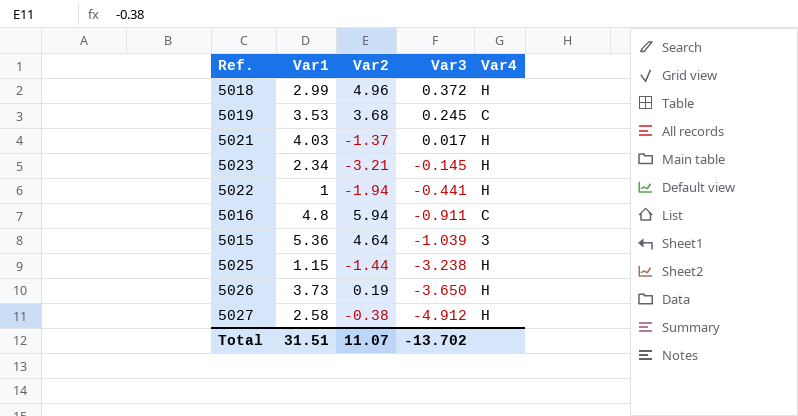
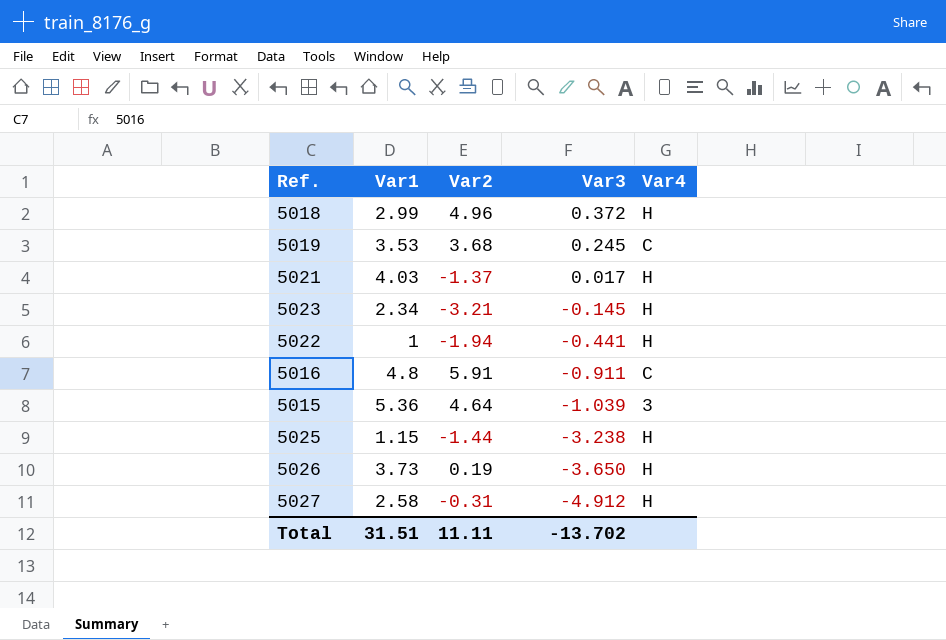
5016 | Var2: 5.94 -> 5.91
5027 | Var2: -0.38 -> -0.31
Total | Var2: 11.07 -> 11.11

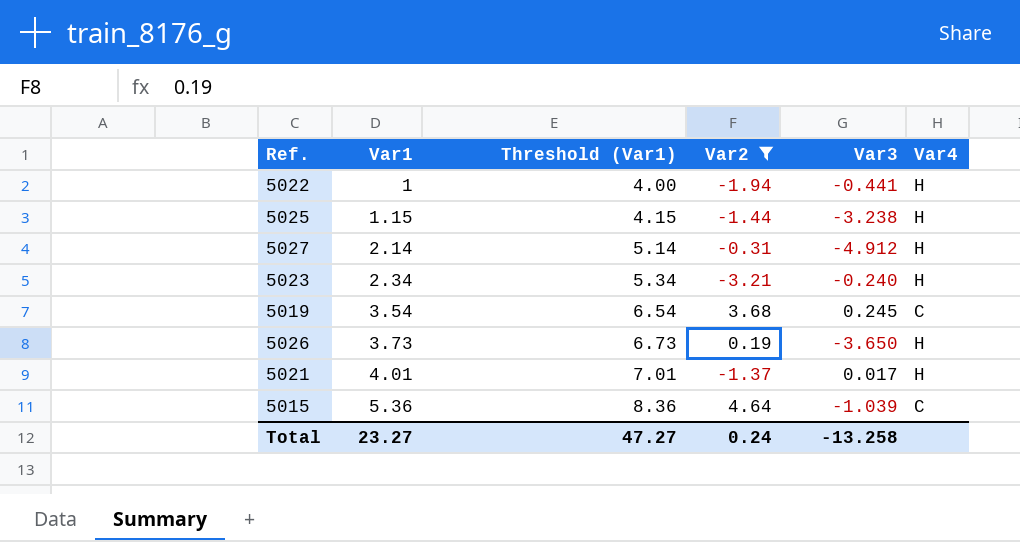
filter: none -> Var2 <= 4.64
row order: Var3 descending -> Var1 ascending
column Threshold (Var1) | formula: none -> [Var1] + 3
5027 | Var1: 2.58 -> 2.14
5023 | Var3: -0.145 -> -0.240
5019 | Var1: 3.53 -> 3.54
5021 | Var1: 4.03 -> 4.01
5015 | Var4: 3 -> C
Total | Var1: 31.51 -> 23.27
Total | Var2: 11.11 -> 0.24
Total | Var3: -13.702 -> -13.258

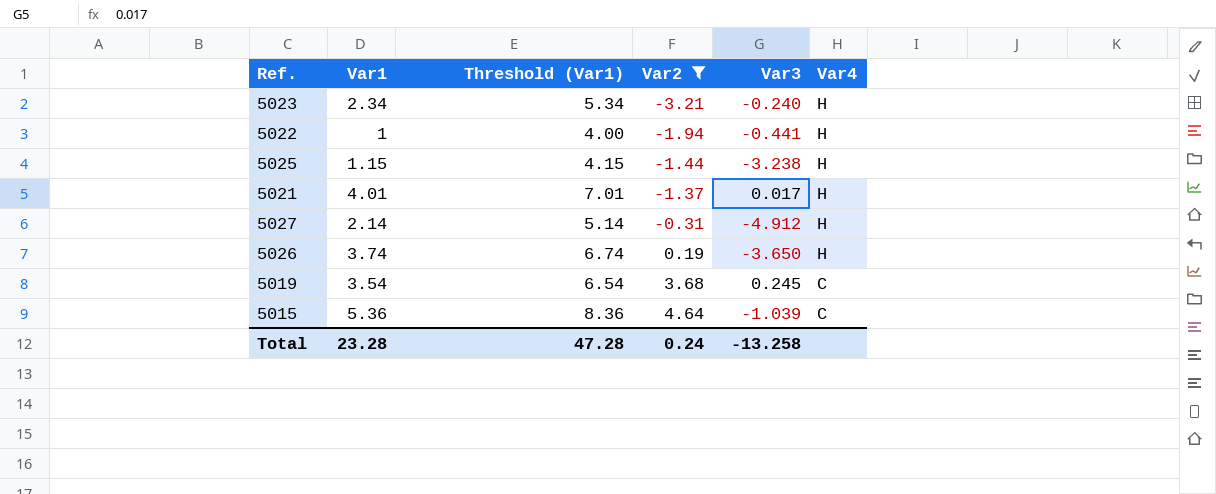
row order: Var1 ascending -> Var2 ascending
5026 | Var1: 3.73 -> 3.74
5026 | Threshold (Var1): 6.73 -> 6.74
Total | Var1: 23.27 -> 23.28
Total | Threshold (Var1): 47.27 -> 47.28

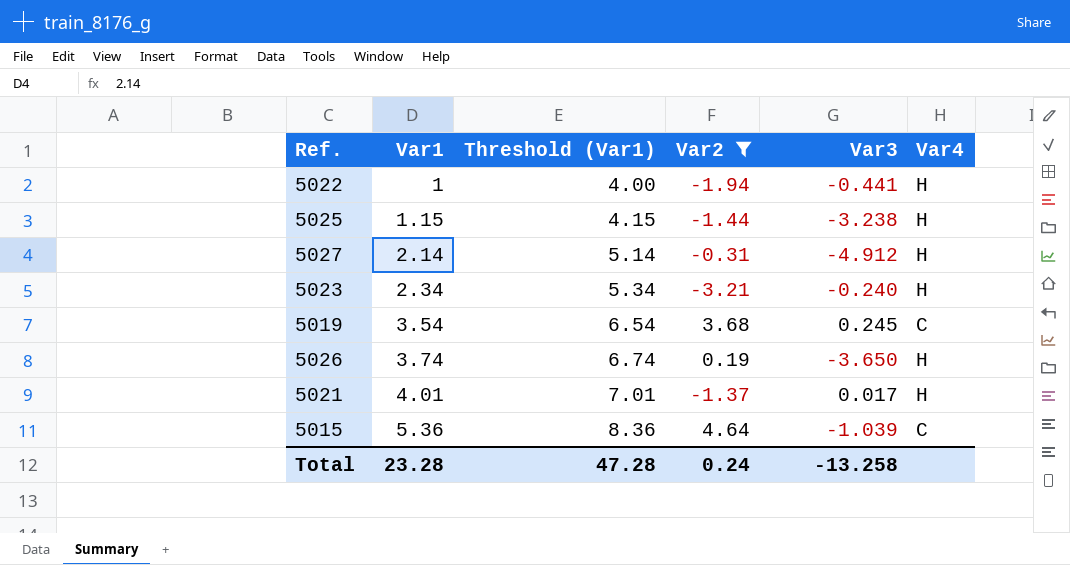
row order: Var2 ascending -> Var1 ascending

